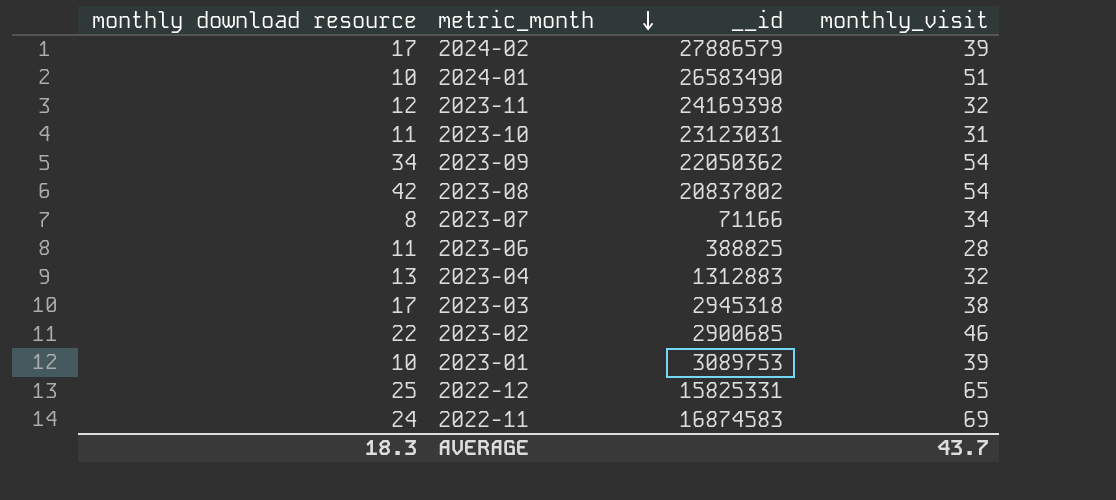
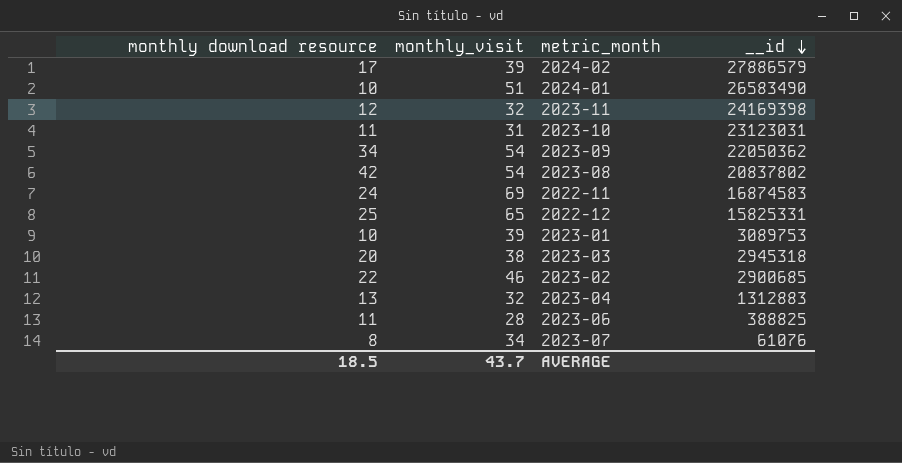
row order: metric_month descending -> __id descending
column monthly_visit | position: 4 -> 2
2023-03 | monthly download resource: 17 -> 20
2023-07 | __id: 71166 -> 61076
AVERAGE | monthly download resource: 18.3 -> 18.5

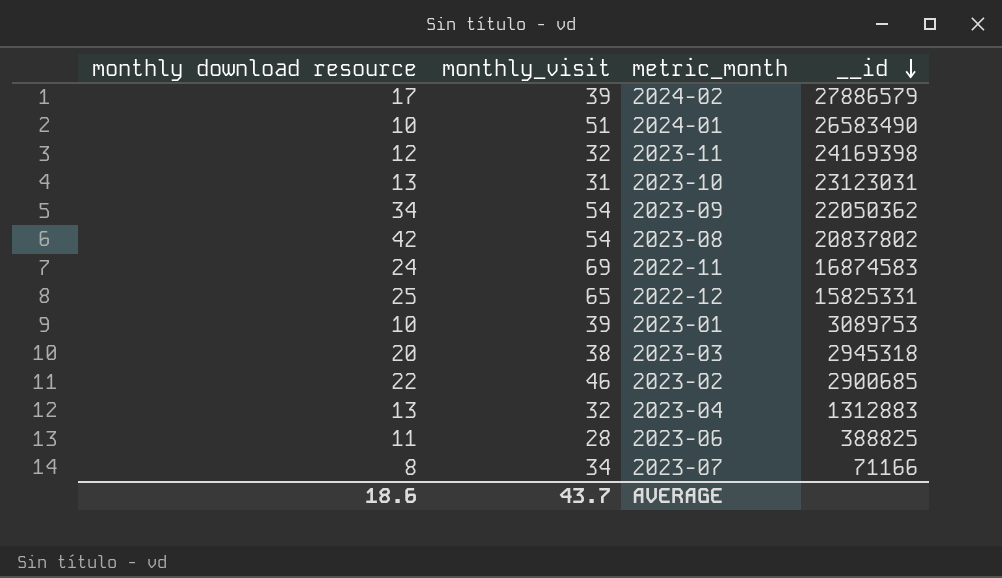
2023-10 | monthly download resource: 11 -> 13
2023-07 | __id: 61076 -> 71166
AVERAGE | monthly download resource: 18.5 -> 18.6

